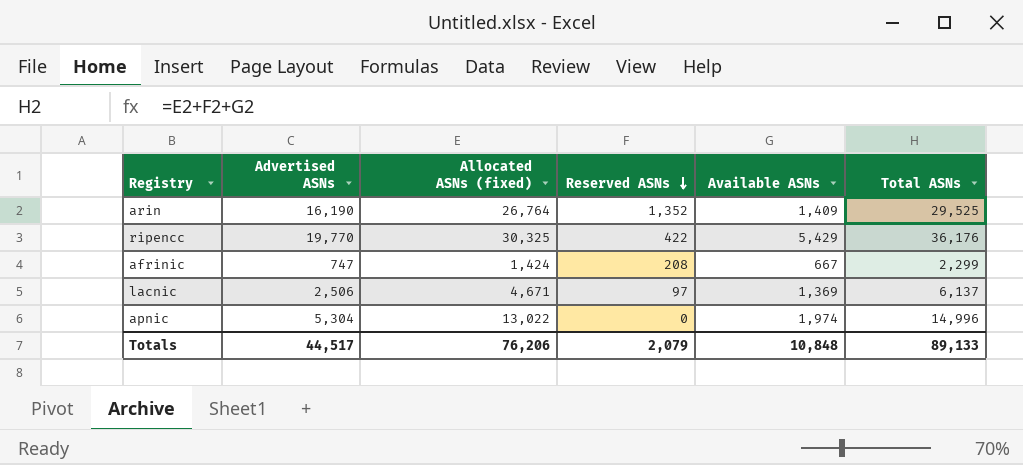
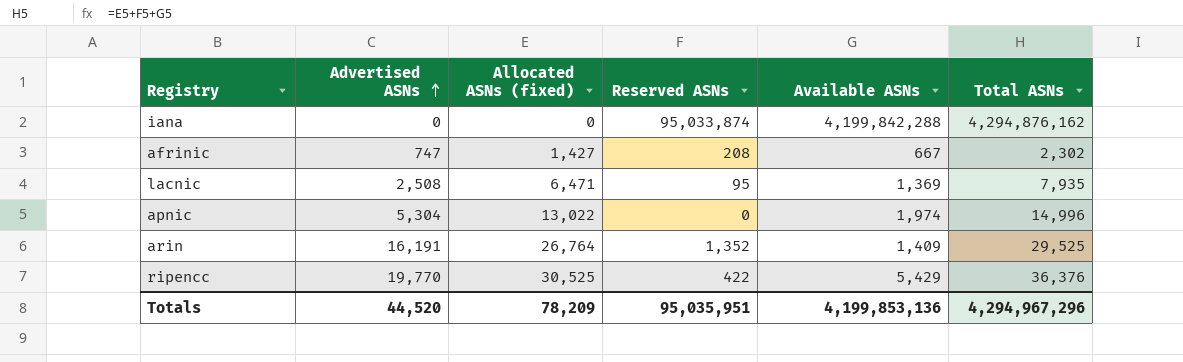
row order: Reserved ASNs descending -> Advertised ASNs ascending
row iana: none -> 0 | 0 | 95,033,874 | 4,199,842,288 | 4,294,876,162
afrinic | Allocated ASNs (fixed): 1,424 -> 1,427
afrinic | Total ASNs: 2,299 -> 2,302
lacnic | Advertised ASNs: 2,506 -> 2,508
lacnic | Allocated ASNs (fixed): 4,671 -> 6,471
lacnic | Reserved ASNs: 97 -> 95
lacnic | Total ASNs: 6,137 -> 7,935
arin | Advertised ASNs: 16,190 -> 16,191
ripencc | Allocated ASNs (fixed): 30,325 -> 30,525
ripencc | Total ASNs: 36,176 -> 36,376
Totals | Advertised ASNs: 44,517 -> 44,520
Totals | Allocated ASNs (fixed): 76,206 -> 78,209
Totals | Reserved ASNs: 2,079 -> 95,035,951
Totals | Available ASNs: 10,848 -> 4,199,853,136
Totals | Total ASNs: 89,133 -> 4,294,967,296

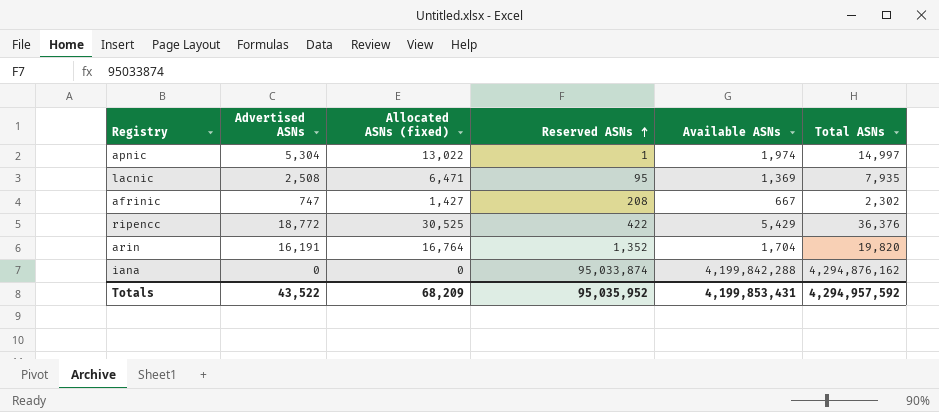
row order: Advertised ASNs ascending -> Reserved ASNs ascending
apnic | Reserved ASNs: 0 -> 1
apnic | Total ASNs: 14,996 -> 14,997
ripencc | Advertised ASNs: 19,770 -> 18,772
arin | Allocated ASNs (fixed): 26,764 -> 16,764
arin | Available ASNs: 1,409 -> 1,704
arin | Total ASNs: 29,525 -> 19,820
Totals | Advertised ASNs: 44,520 -> 43,522
Totals | Allocated ASNs (fixed): 78,209 -> 68,209
Totals | Reserved ASNs: 95,035,951 -> 95,035,952
Totals | Available ASNs: 4,199,853,136 -> 4,199,853,431
Totals | Total ASNs: 4,294,967,296 -> 4,294,957,592

